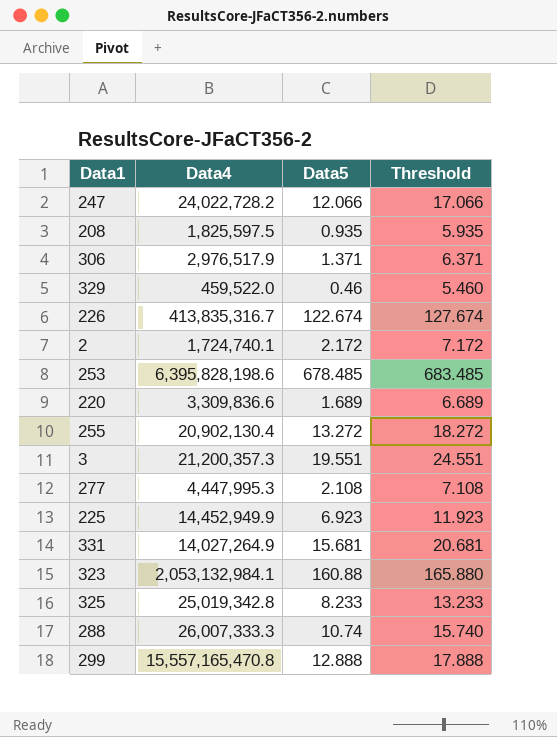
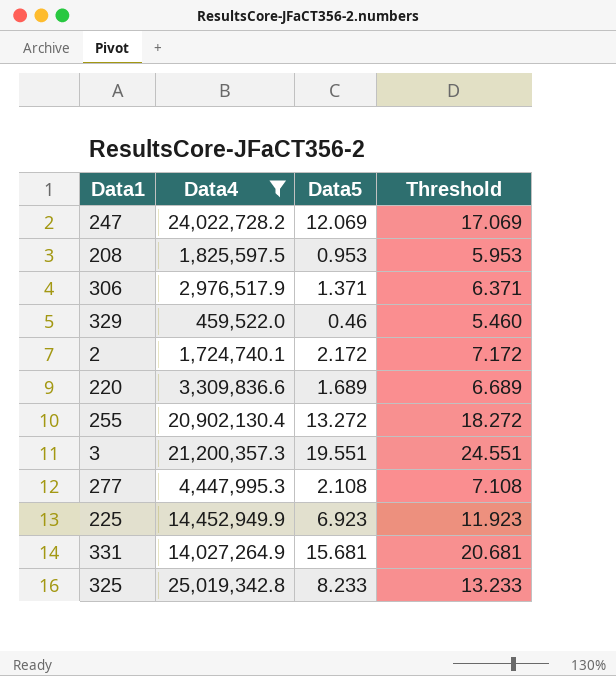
filter: none -> Data4 <= 25,019,342.8
247 | Data5: 12.066 -> 12.069
247 | Threshold: 17.066 -> 17.069
208 | Data5: 0.935 -> 0.953
208 | Threshold: 5.935 -> 5.953

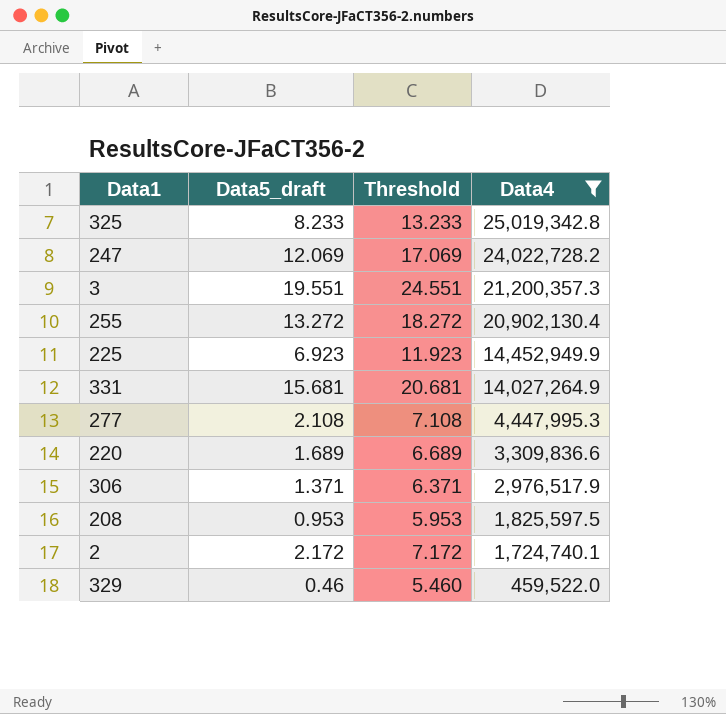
row order: none -> Data4 descending
column name: Data5 -> Data5_draft
column Data4 | position: 2 -> 4

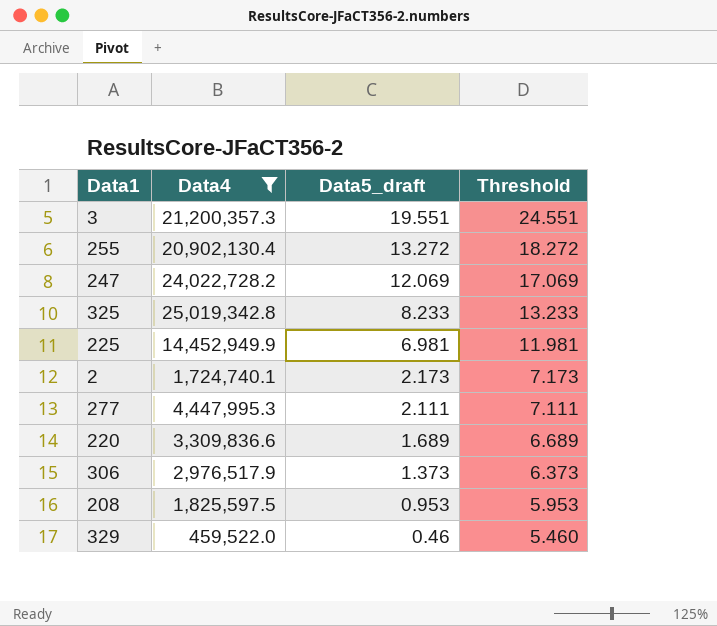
row order: Data4 descending -> Data5_draft descending
column Data4 | position: 4 -> 2
row 331: 15.681 | 20.681 | 14,027,264.9 -> none
225 | Data5_draft: 6.923 -> 6.981
225 | Threshold: 11.923 -> 11.981
2 | Data5_draft: 2.172 -> 2.173
2 | Threshold: 7.172 -> 7.173
277 | Data5_draft: 2.108 -> 2.111
277 | Threshold: 7.108 -> 7.111
306 | Data5_draft: 1.371 -> 1.373
306 | Threshold: 6.371 -> 6.373

